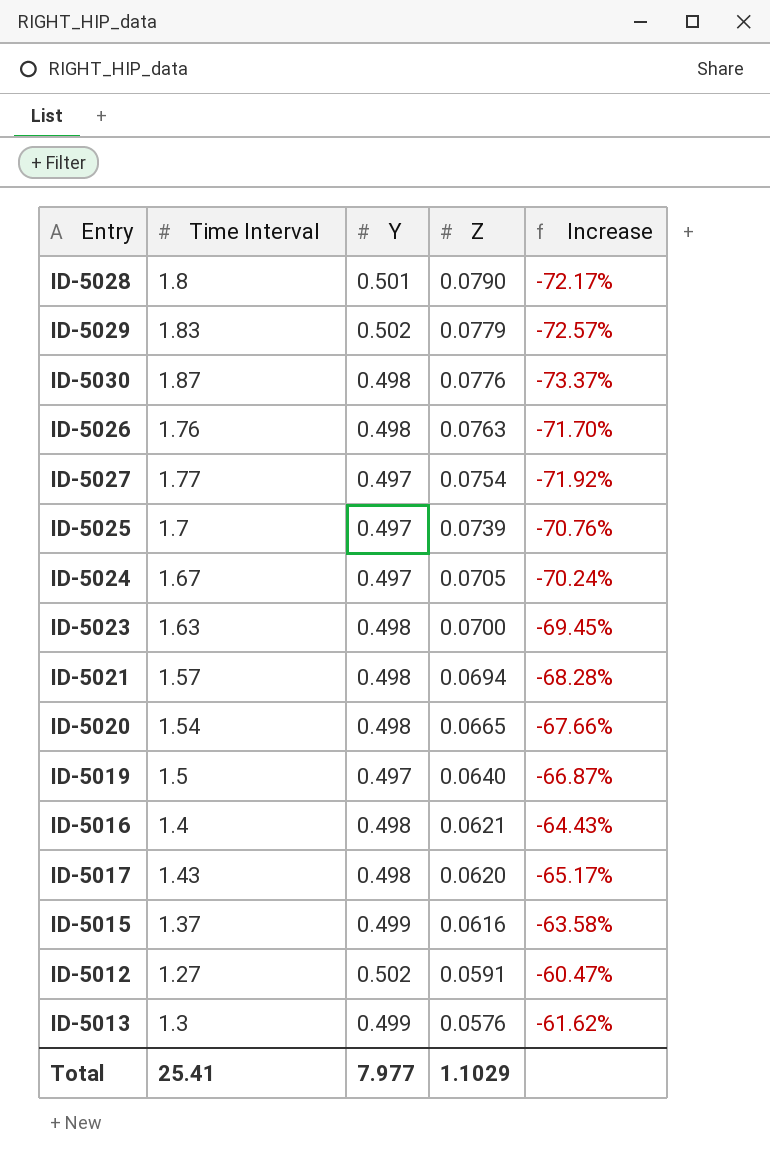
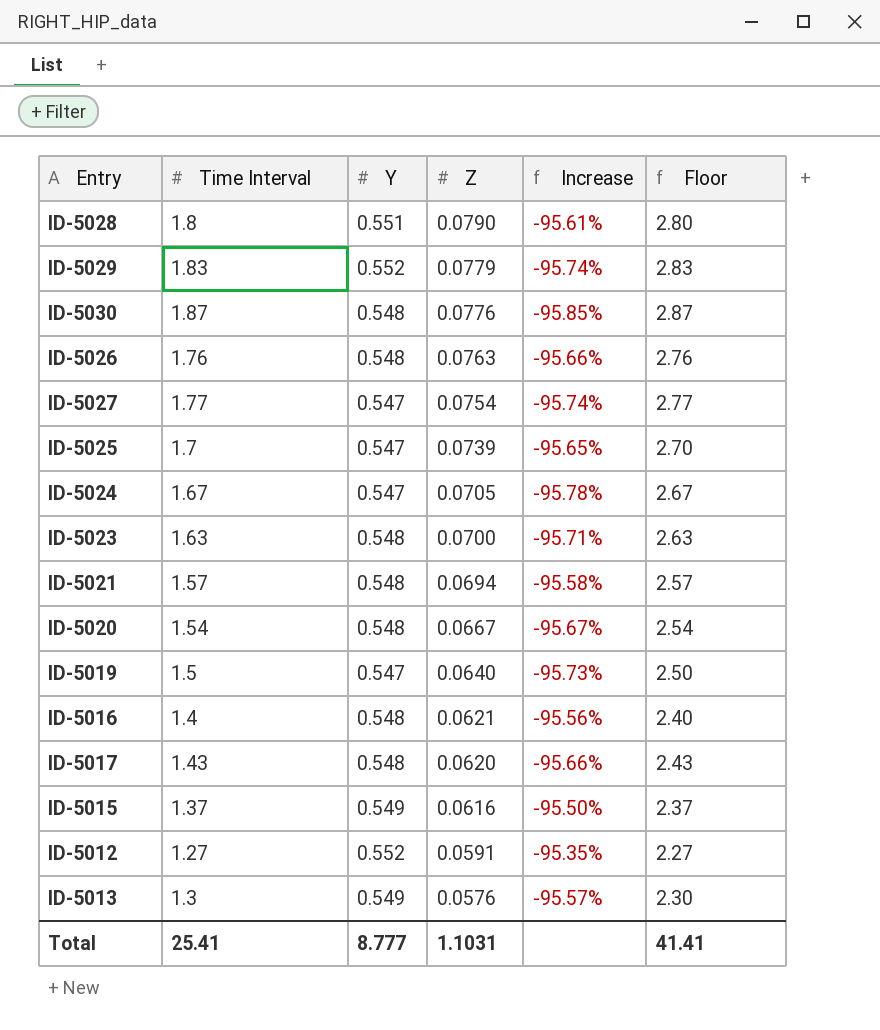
column Increase | formula: ([Y] - [Time Interval]) / [Time Interval] -> ([Z] - [Time Interval]) / [Time Interval]
column Floor | formula: none -> [Time Interval] + 1
ID-5028 | Y: 0.501 -> 0.551
ID-5029 | Y: 0.502 -> 0.552
ID-5030 | Y: 0.498 -> 0.548
ID-5026 | Y: 0.498 -> 0.548
ID-5027 | Y: 0.497 -> 0.547
ID-5025 | Y: 0.497 -> 0.547
ID-5024 | Y: 0.497 -> 0.547
ID-5023 | Y: 0.498 -> 0.548
ID-5021 | Y: 0.498 -> 0.548
ID-5020 | Y: 0.498 -> 0.548
ID-5020 | Z: 0.0665 -> 0.0667
ID-5019 | Y: 0.497 -> 0.547
ID-5016 | Y: 0.498 -> 0.548
ID-5017 | Y: 0.498 -> 0.548
ID-5015 | Y: 0.499 -> 0.549
ID-5012 | Y: 0.502 -> 0.552
ID-5013 | Y: 0.499 -> 0.549
Total | Y: 7.977 -> 8.777
Total | Z: 1.1029 -> 1.1031

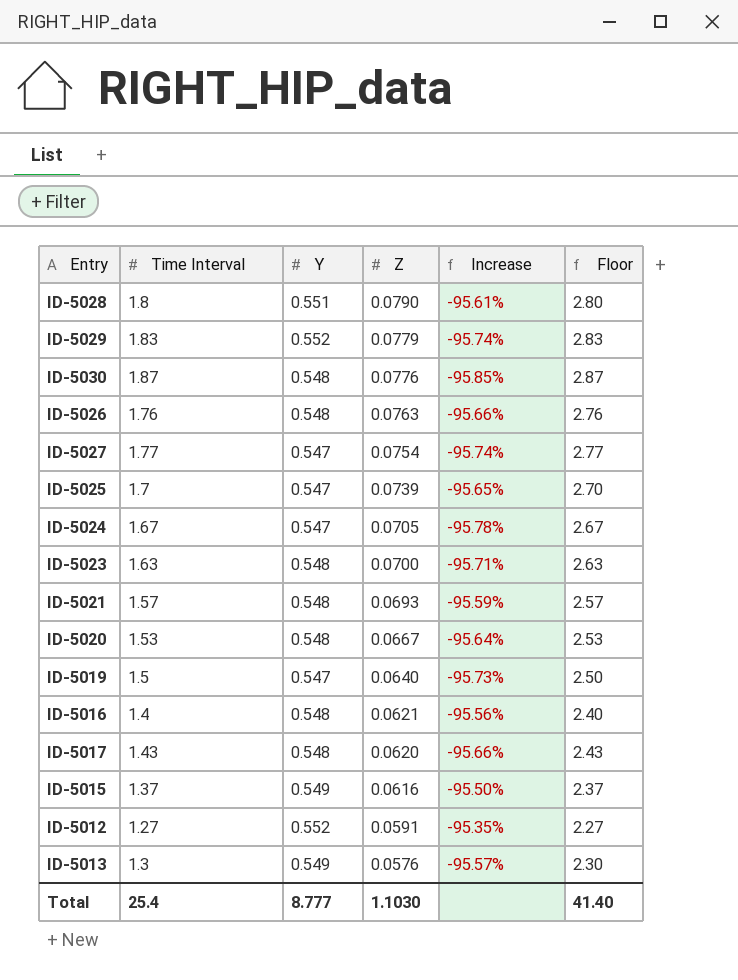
ID-5021 | Z: 0.0694 -> 0.0693
ID-5021 | Increase: -95.58% -> -95.59%
ID-5020 | Time Interval: 1.54 -> 1.53
ID-5020 | Increase: -95.67% -> -95.64%
ID-5020 | Floor: 2.54 -> 2.53
Total | Time Interval: 25.41 -> 25.4
Total | Z: 1.1031 -> 1.1030
Total | Floor: 41.41 -> 41.40

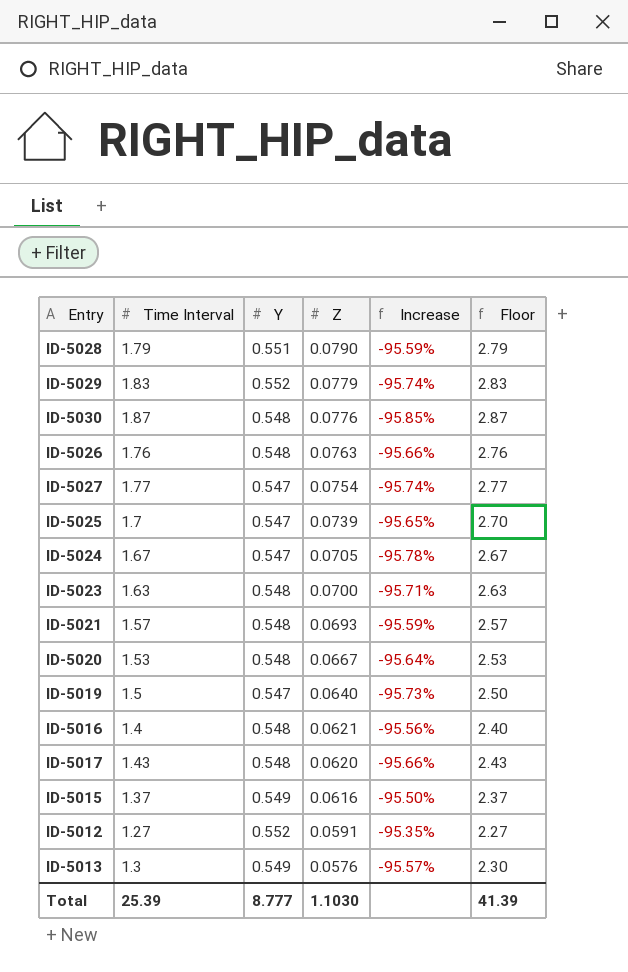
ID-5028 | Time Interval: 1.8 -> 1.79
ID-5028 | Increase: -95.61% -> -95.59%
ID-5028 | Floor: 2.80 -> 2.79
Total | Time Interval: 25.4 -> 25.39
Total | Floor: 41.40 -> 41.39

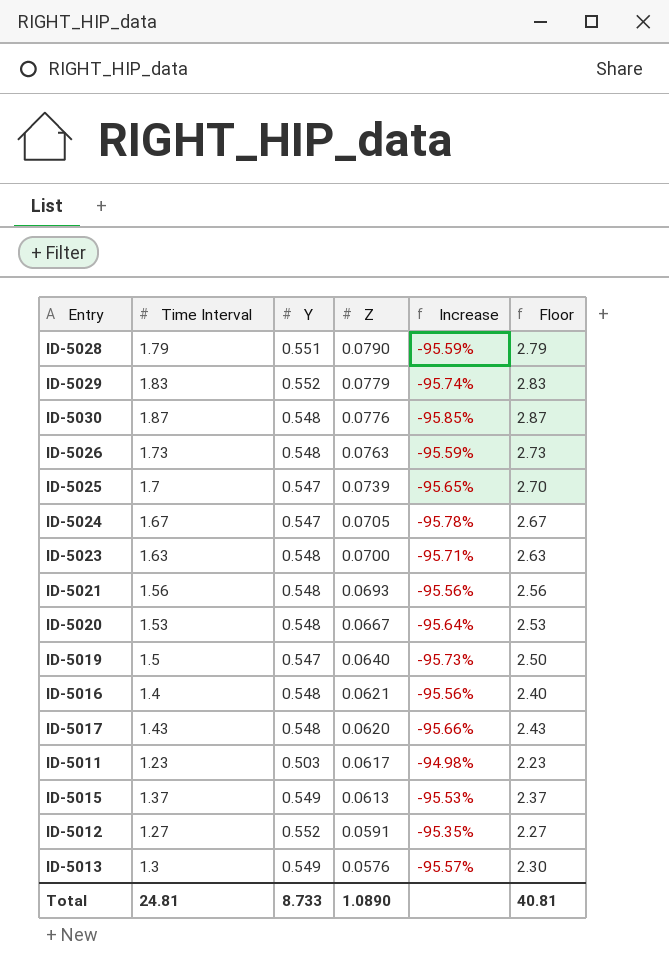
row ID-5027: 1.77 | 0.547 | 0.0754 | -95.74% | 2.77 -> none
ID-5026 | Time Interval: 1.76 -> 1.73
ID-5026 | Increase: -95.66% -> -95.59%
ID-5026 | Floor: 2.76 -> 2.73
ID-5021 | Time Interval: 1.57 -> 1.56
ID-5021 | Increase: -95.59% -> -95.56%
ID-5021 | Floor: 2.57 -> 2.56
row ID-5011: none -> 1.23 | 0.503 | 0.0617 | -94.98% | 2.23
ID-5015 | Z: 0.0616 -> 0.0613
ID-5015 | Increase: -95.50% -> -95.53%
Total | Time Interval: 25.39 -> 24.81
Total | Y: 8.777 -> 8.733
Total | Z: 1.1030 -> 1.0890
Total | Floor: 41.39 -> 40.81

